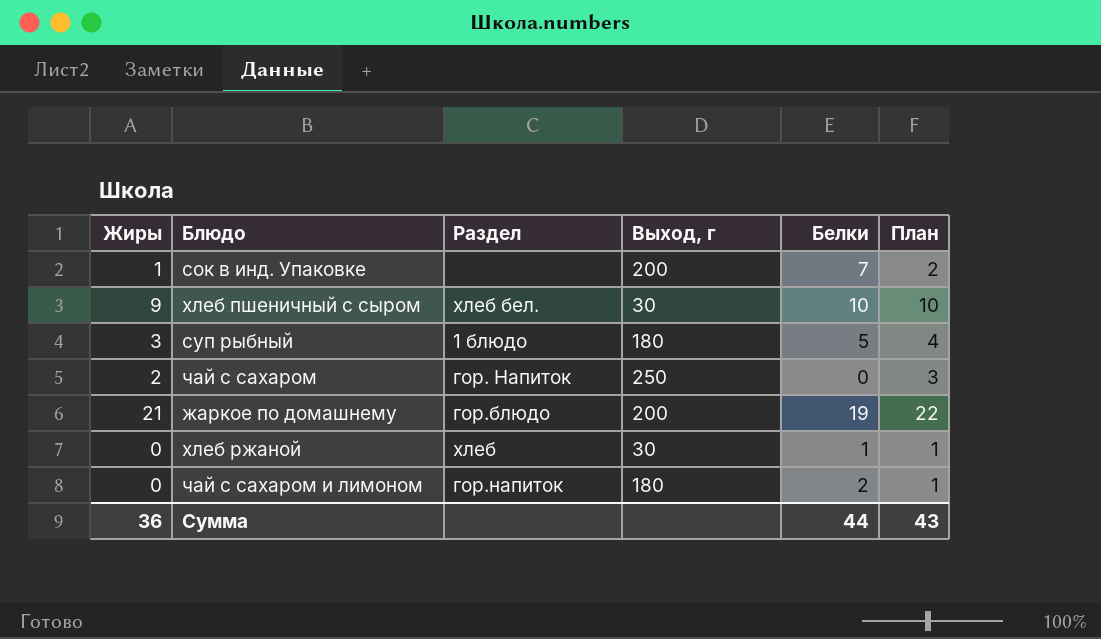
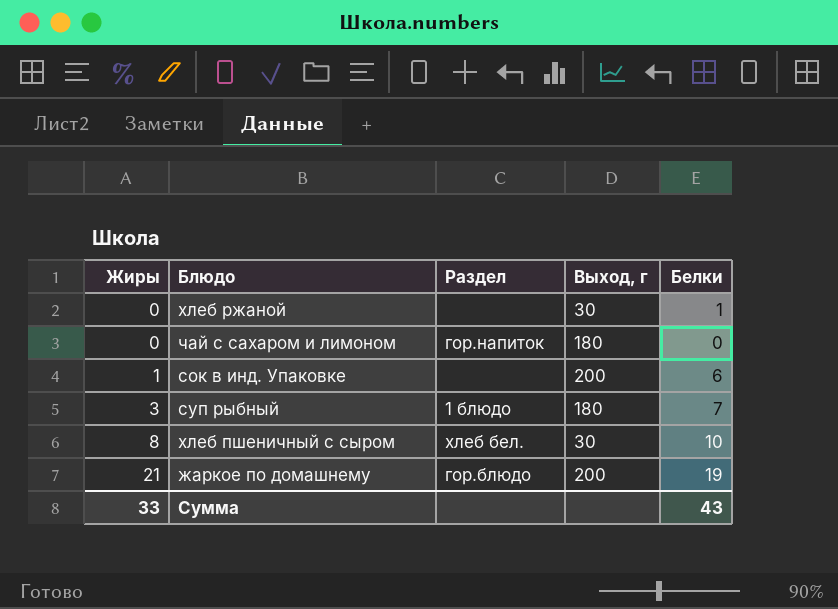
row order: none -> Жиры ascending
column План | formula: [Жиры] + 1 -> none
row чай с сахаром: 2 | гор. Напиток | 250 | 0 | 3 -> none
хлеб ржаной | Раздел: хлеб -> none
чай с сахаром и лимоном | Белки: 2 -> 0
сок в инд. Упаковке | Белки: 7 -> 6
суп рыбный | Белки: 5 -> 7
хлеб пшеничный с сыром | Жиры: 9 -> 8
Сумма | Жиры: 36 -> 33
Сумма | Белки: 44 -> 43

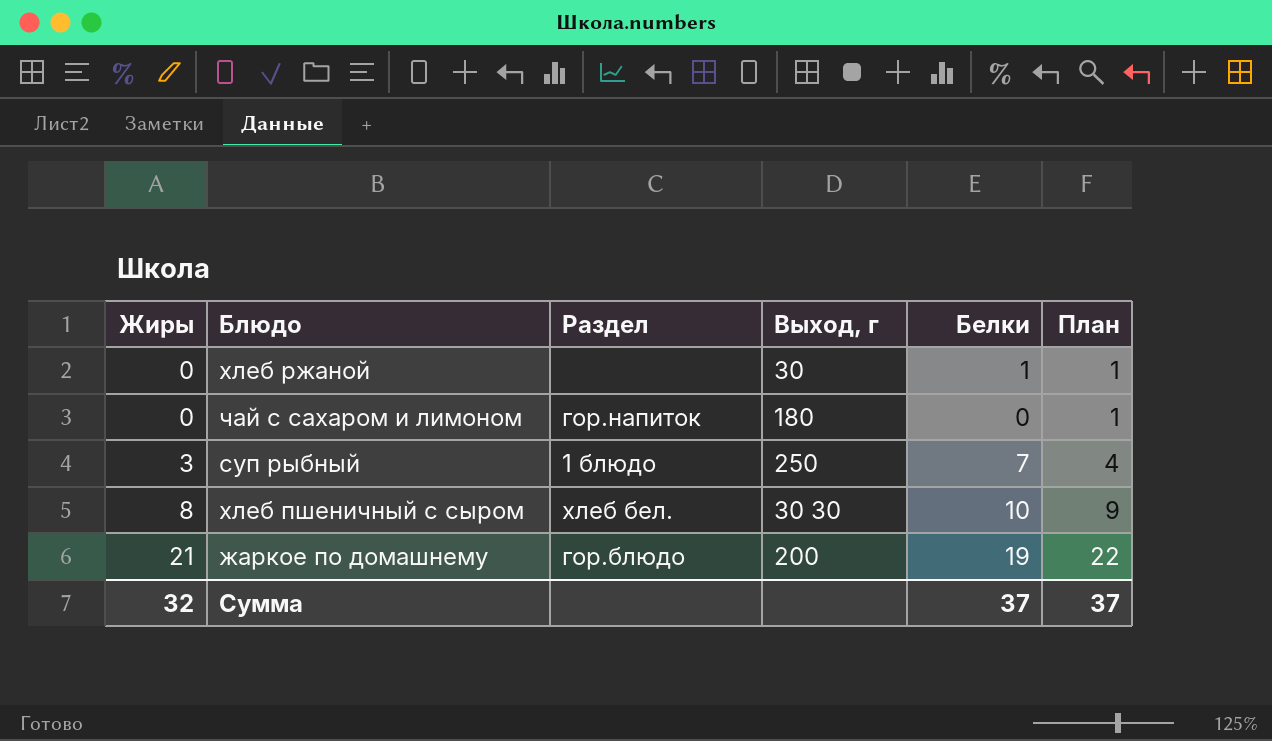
column План | formula: none -> [Жиры] + 1
row сок в инд. Упаковке: 1 | none | 200 | 6 -> none
суп рыбный | Выход, г: 180 -> 250
хлеб пшеничный с сыром | Выход, г: 30 -> 30 30
Сумма | Жиры: 33 -> 32
Сумма | Белки: 43 -> 37

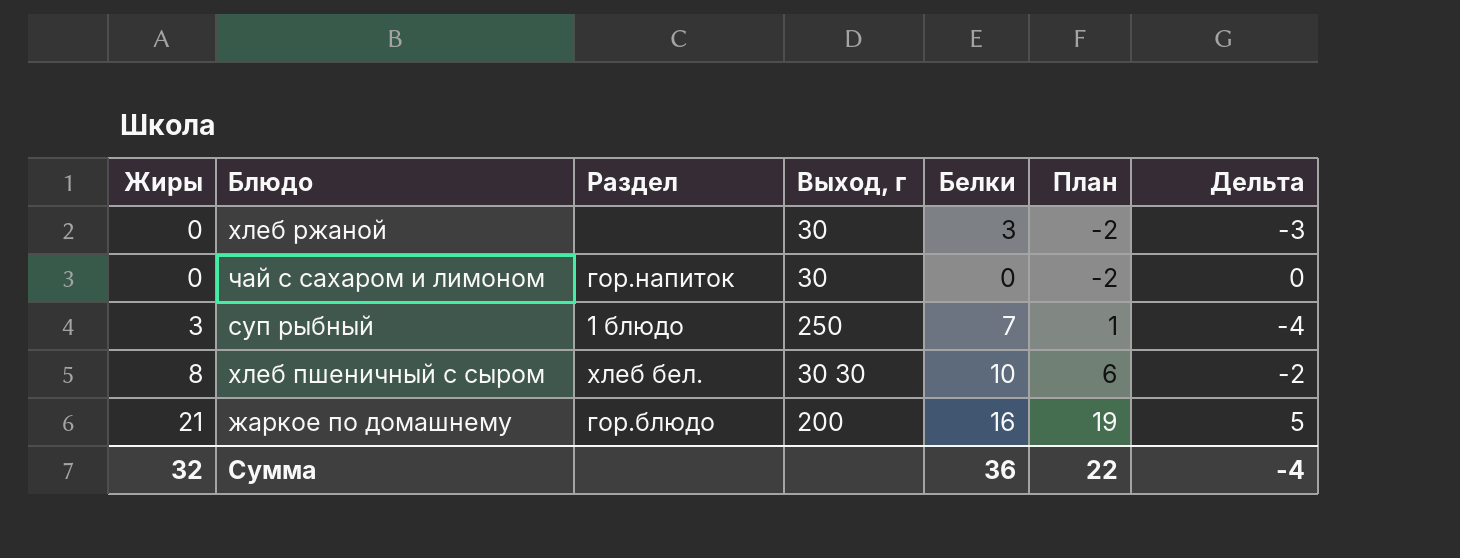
column План | formula: [Жиры] + 1 -> [Жиры] - 2
column Дельта | formula: none -> [Жиры] - [Белки]
хлеб ржаной | Белки: 1 -> 3
чай с сахаром и лимоном | Выход, г: 180 -> 30
жаркое по домашнему | Белки: 19 -> 16
Сумма | Белки: 37 -> 36
Сумма | План: 37 -> 22

